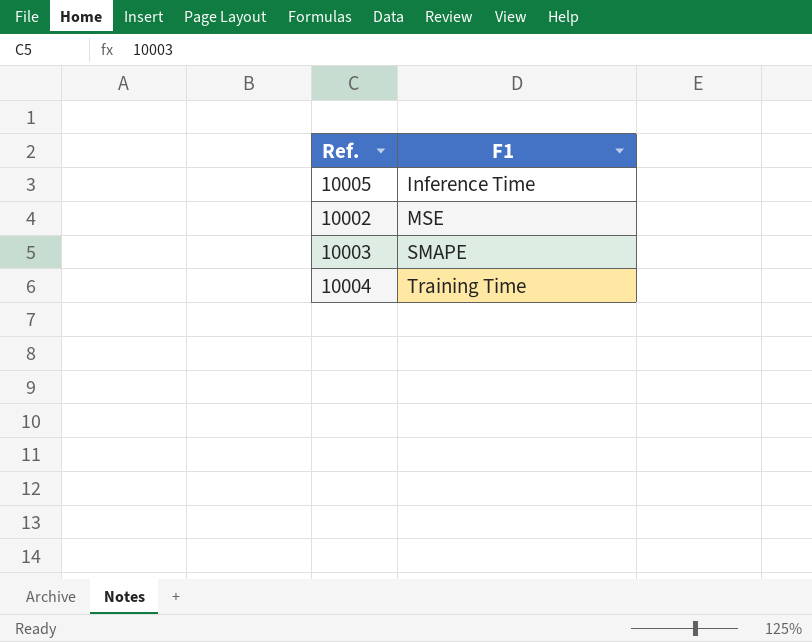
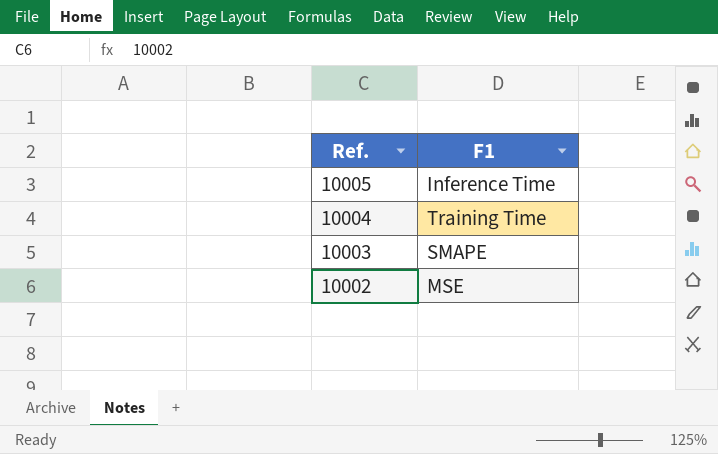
row order: F1 ascending -> Ref. descending

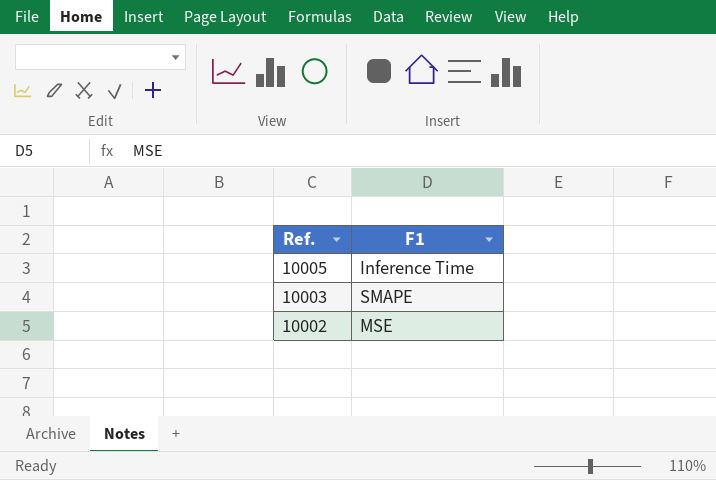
row 10004: Training Time -> none

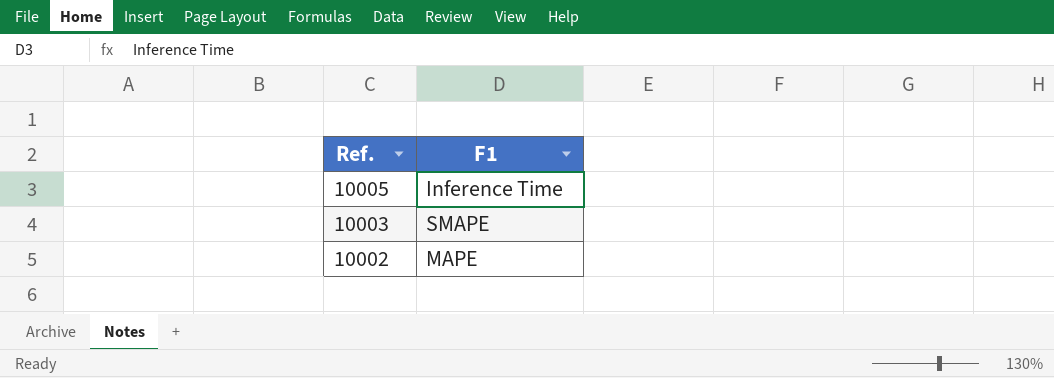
10002 | F1: MSE -> MAPE

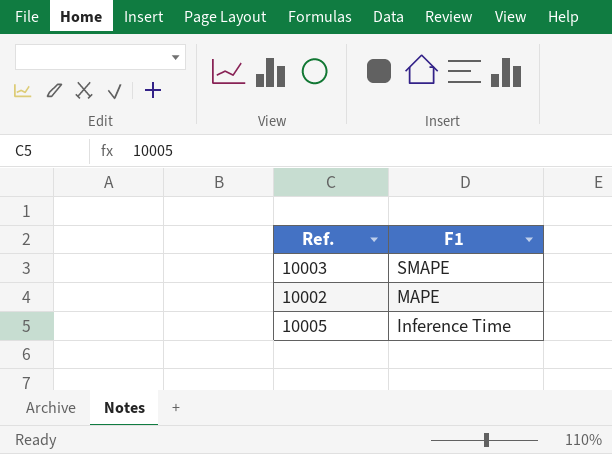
row order: Ref. descending -> F1 descending

